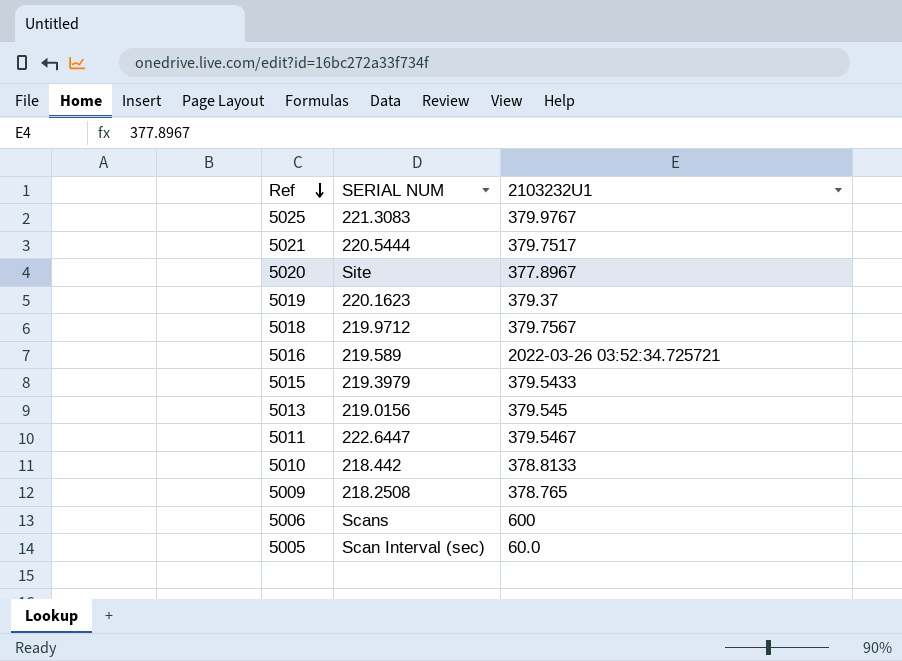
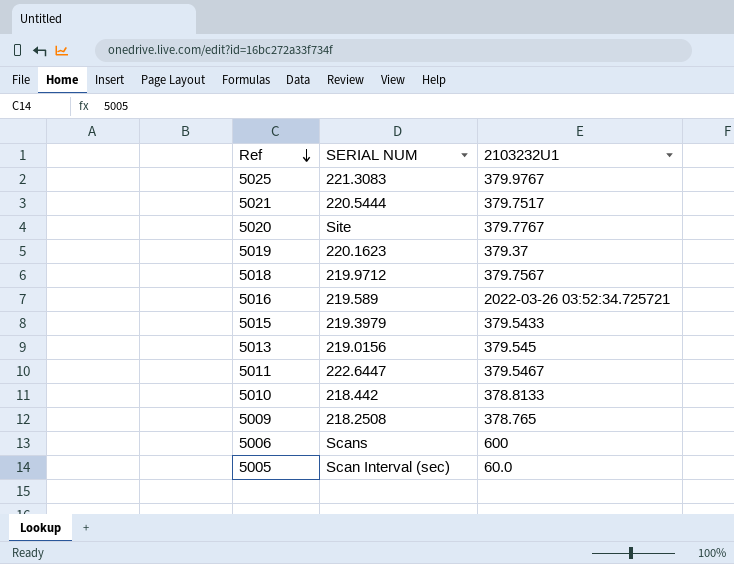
5020 | 2103232U1: 377.8967 -> 379.7767

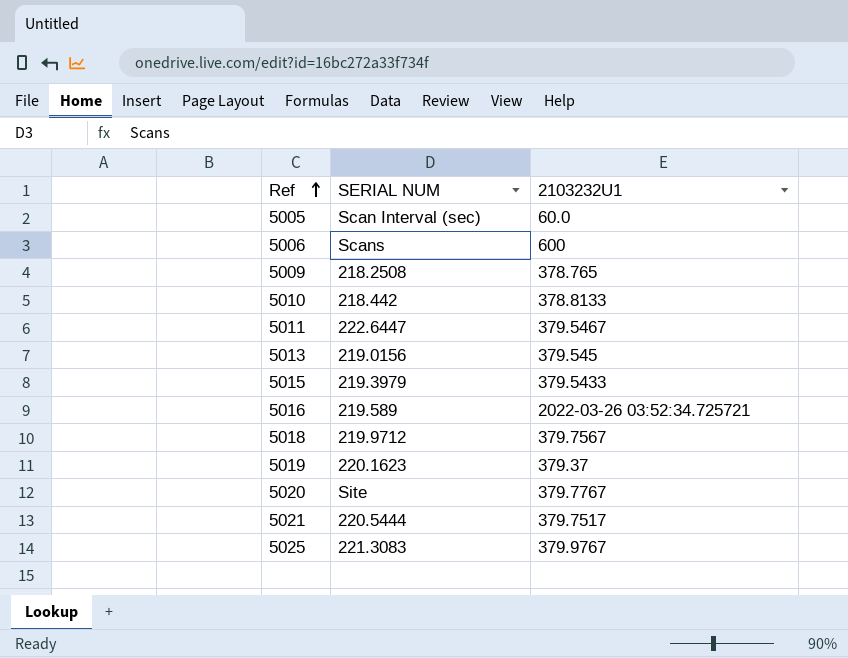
row order: Ref descending -> Ref ascending

